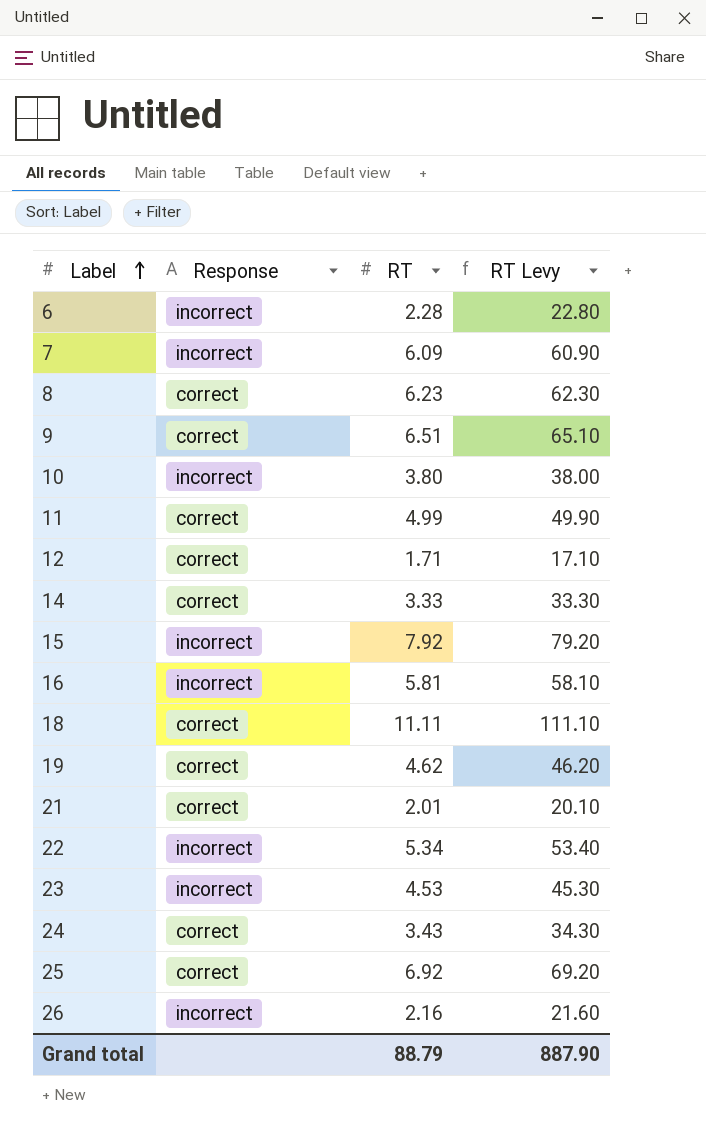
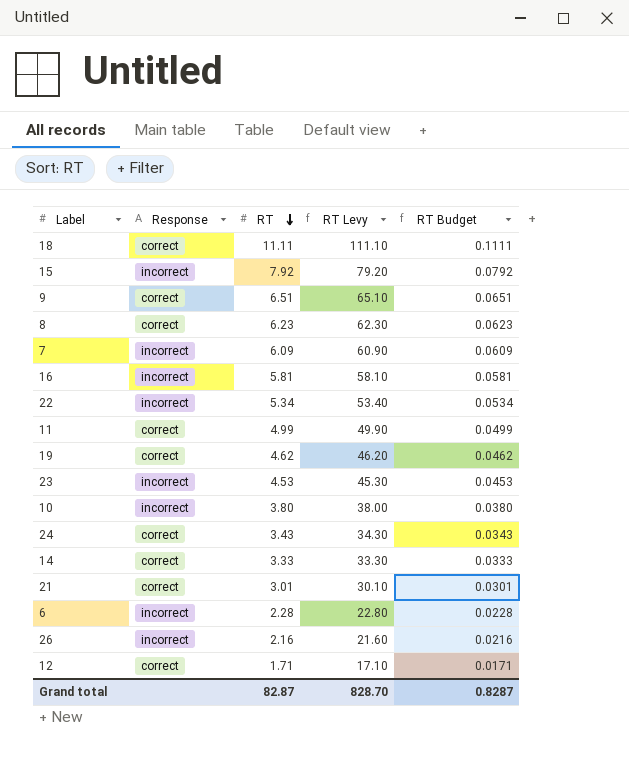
row order: Label ascending -> RT descending
column RT Budget | formula: none -> [RT] * 0.01
row 25: correct | 6.92 | 69.20 -> none
21 | RT: 2.01 -> 3.01
21 | RT Levy: 20.10 -> 30.10
Grand total | RT: 88.79 -> 82.87
Grand total | RT Levy: 887.90 -> 828.70

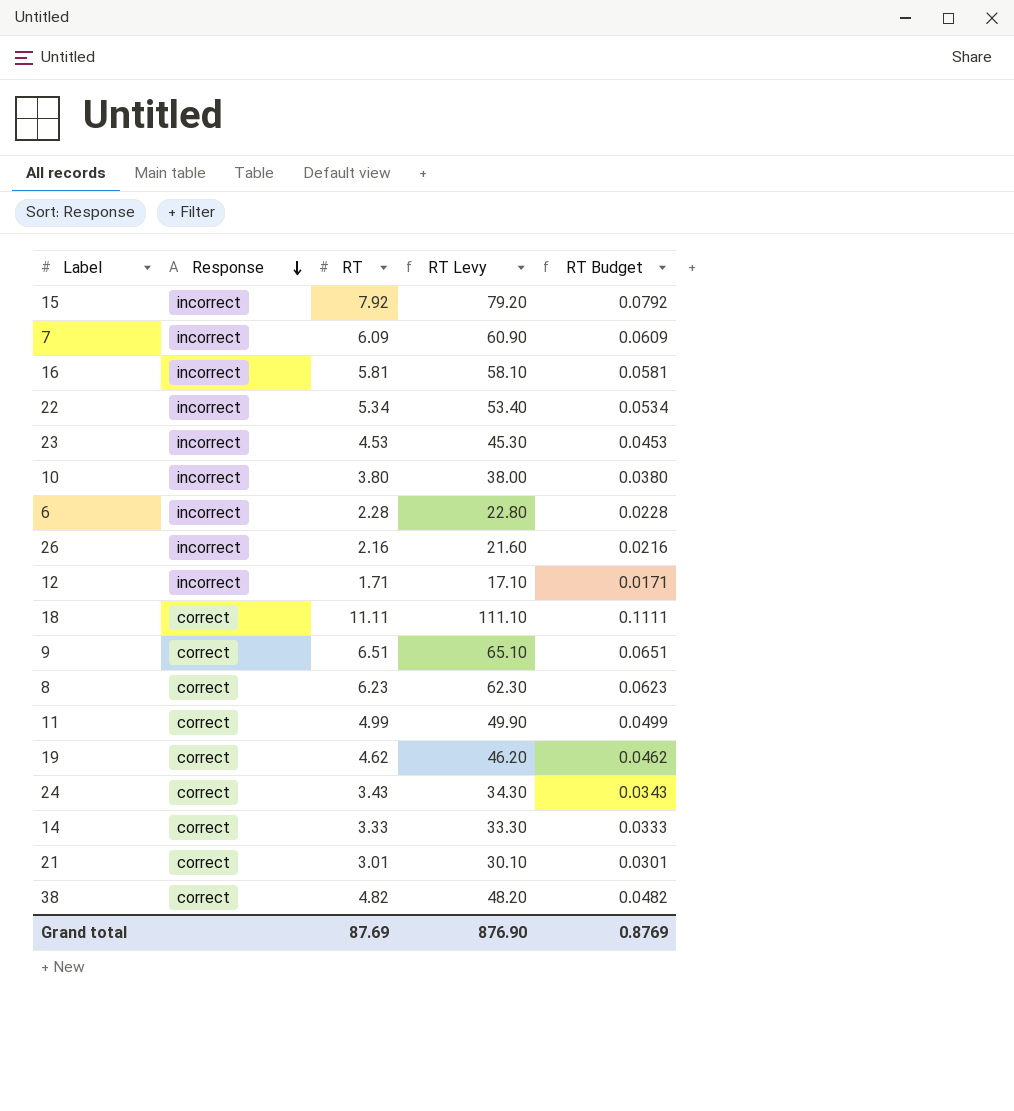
row order: RT descending -> Response descending
12 | Response: correct -> incorrect
row 38: none -> correct | 4.82 | 48.20 | 0.0482
Grand total | RT: 82.87 -> 87.69
Grand total | RT Levy: 828.70 -> 876.90
Grand total | RT Budget: 0.8287 -> 0.8769

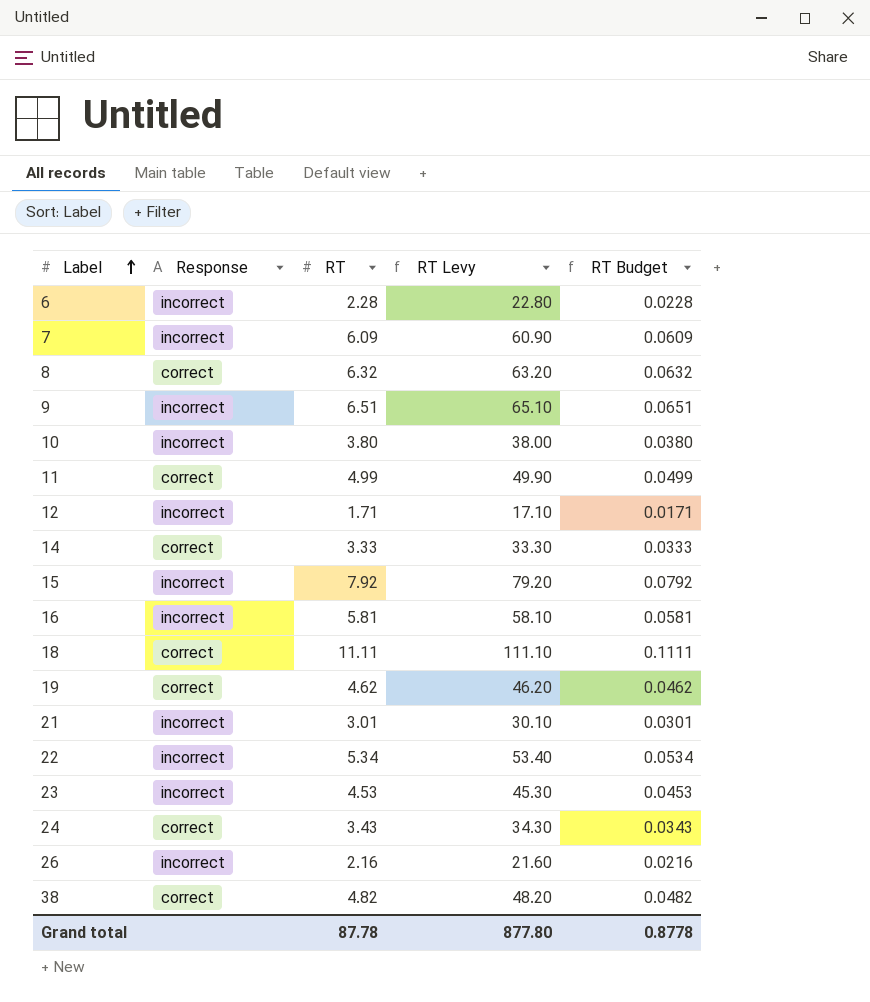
row order: Response descending -> Label ascending
8 | RT: 6.23 -> 6.32
8 | RT Levy: 62.30 -> 63.20
8 | RT Budget: 0.0623 -> 0.0632
9 | Response: correct -> incorrect
21 | Response: correct -> incorrect
Grand total | RT: 87.69 -> 87.78
Grand total | RT Levy: 876.90 -> 877.80
Grand total | RT Budget: 0.8769 -> 0.8778

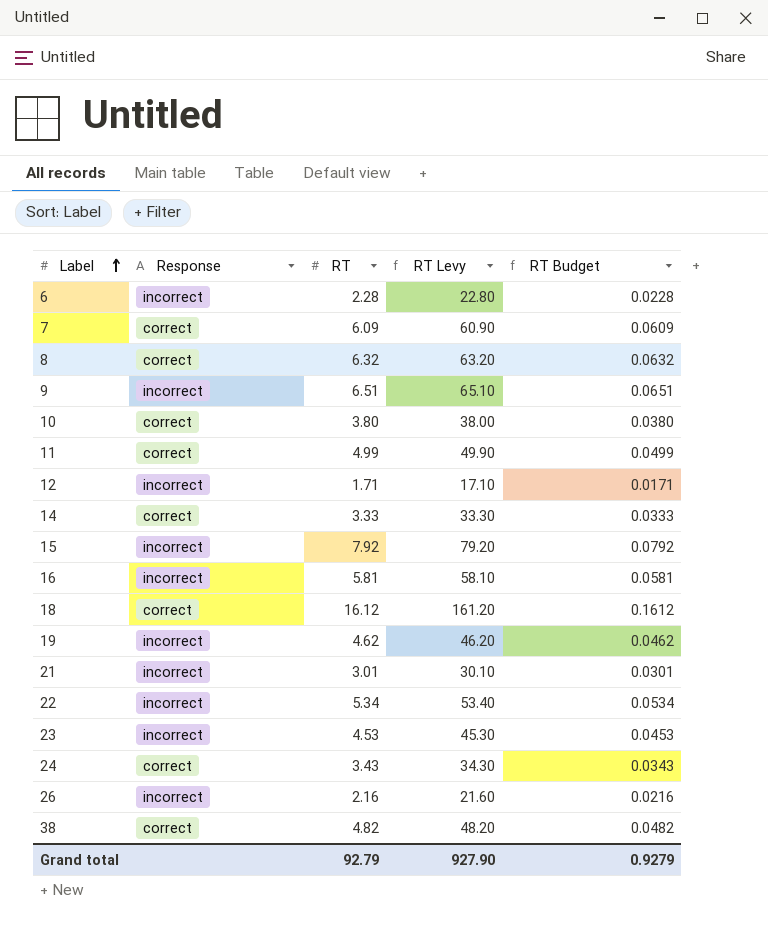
7 | Response: incorrect -> correct
10 | Response: incorrect -> correct
18 | RT: 11.11 -> 16.12
18 | RT Levy: 111.10 -> 161.20
18 | RT Budget: 0.1111 -> 0.1612
19 | Response: correct -> incorrect
Grand total | RT: 87.78 -> 92.79
Grand total | RT Levy: 877.80 -> 927.90
Grand total | RT Budget: 0.8778 -> 0.9279

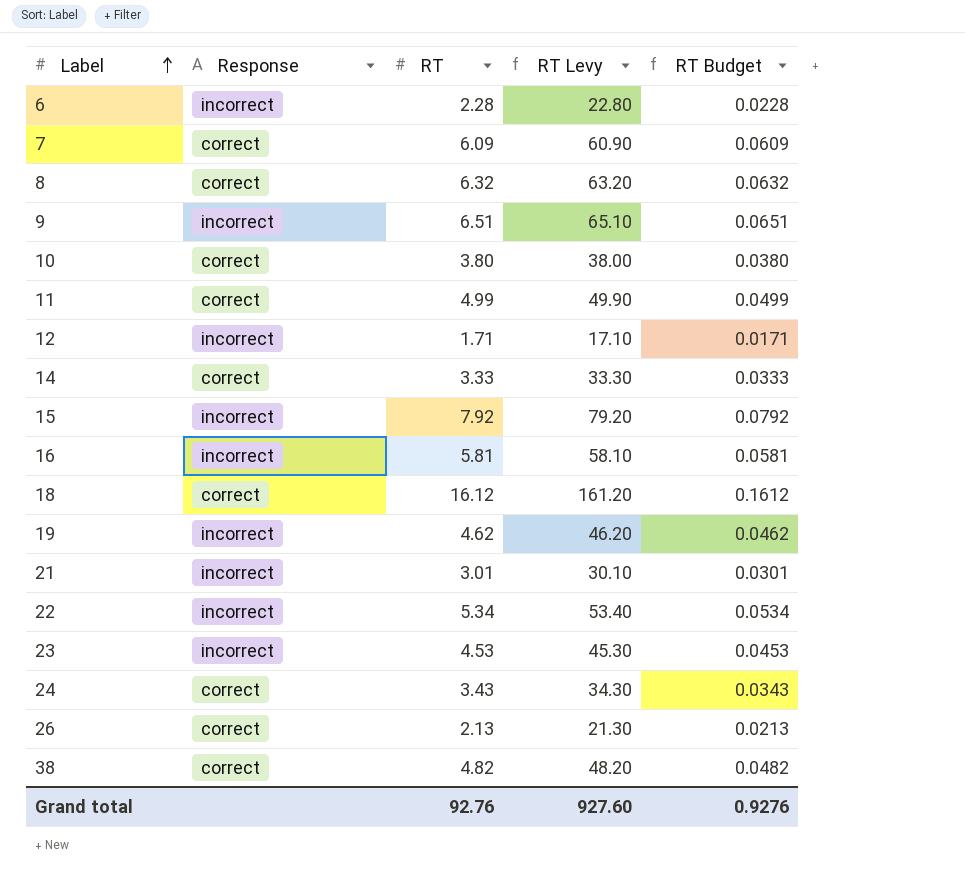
26 | Response: incorrect -> correct
26 | RT: 2.16 -> 2.13
26 | RT Levy: 21.60 -> 21.30
26 | RT Budget: 0.0216 -> 0.0213
Grand total | RT: 92.79 -> 92.76
Grand total | RT Levy: 927.90 -> 927.60
Grand total | RT Budget: 0.9279 -> 0.9276

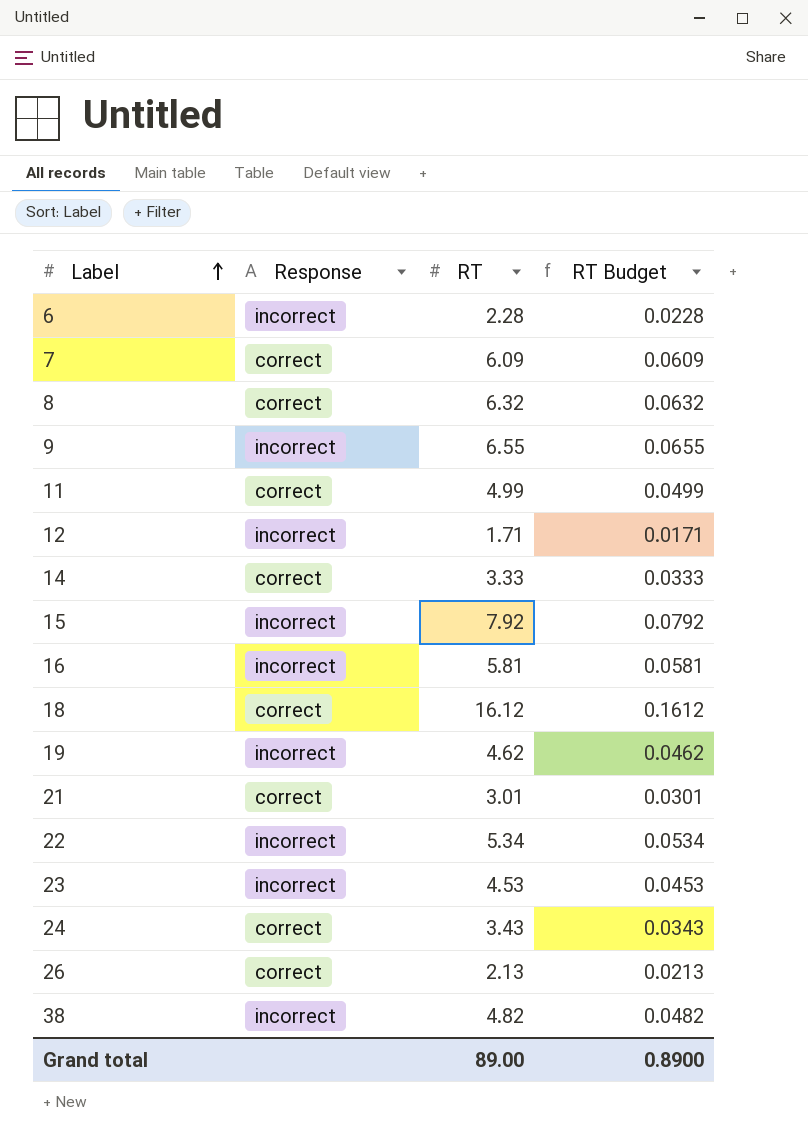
column RT Levy | formula: [RT] * 10 -> none
row 10: correct | 3.80 | 38.00 | 0.0380 -> none
9 | RT: 6.51 -> 6.55
9 | RT Budget: 0.0651 -> 0.0655
21 | Response: incorrect -> correct
38 | Response: correct -> incorrect
Grand total | RT: 92.76 -> 89.00
Grand total | RT Budget: 0.9276 -> 0.8900

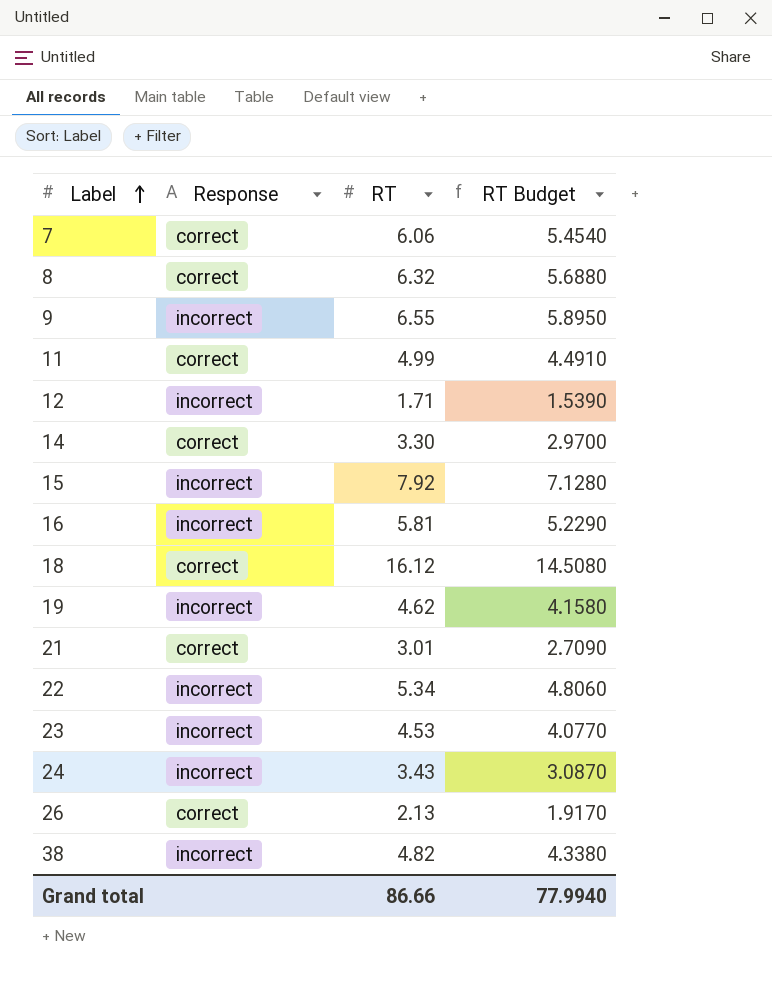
column RT Budget | formula: [RT] * 0.01 -> [RT] * 0.9
row 6: incorrect | 2.28 | 0.0228 -> none
7 | RT: 6.09 -> 6.06
14 | RT: 3.33 -> 3.30
24 | Response: correct -> incorrect
Grand total | RT: 89.00 -> 86.66
Grand total | RT Budget: 0.8900 -> 77.9940

